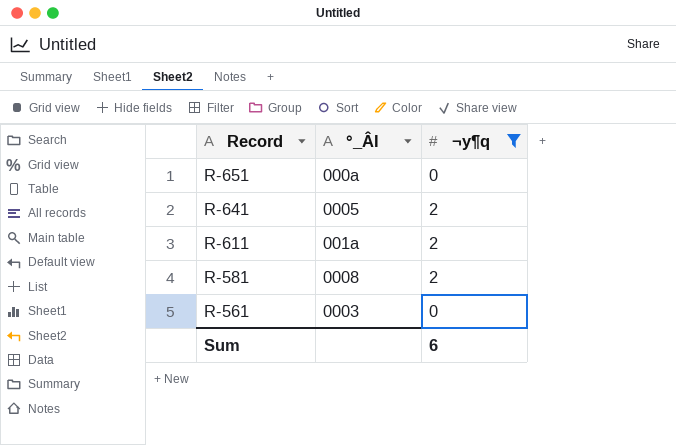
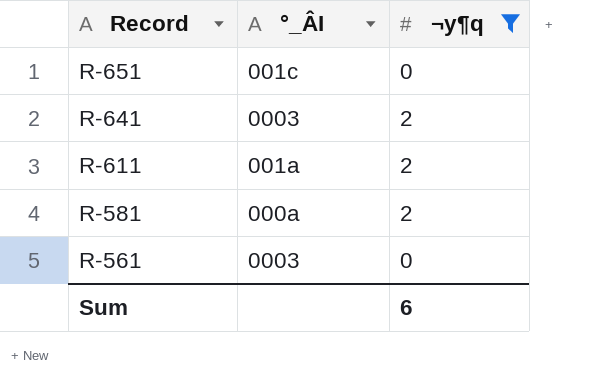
R-651 | °_ÂI: 000a -> 001c
R-641 | °_ÂI: 0005 -> 0003
R-581 | °_ÂI: 0008 -> 000a

